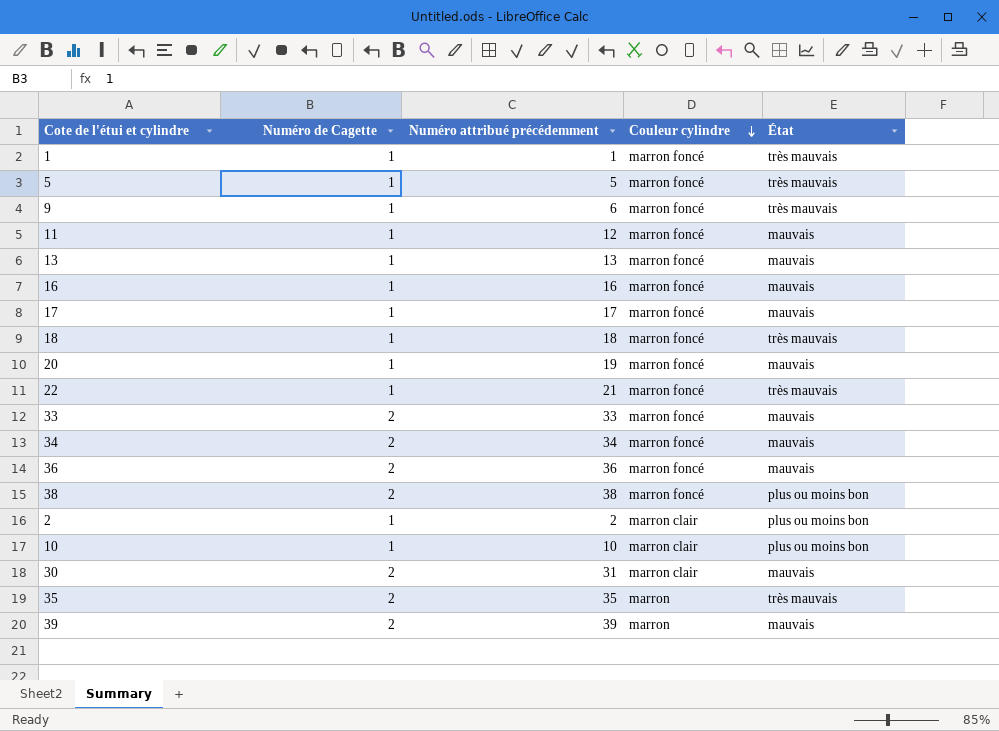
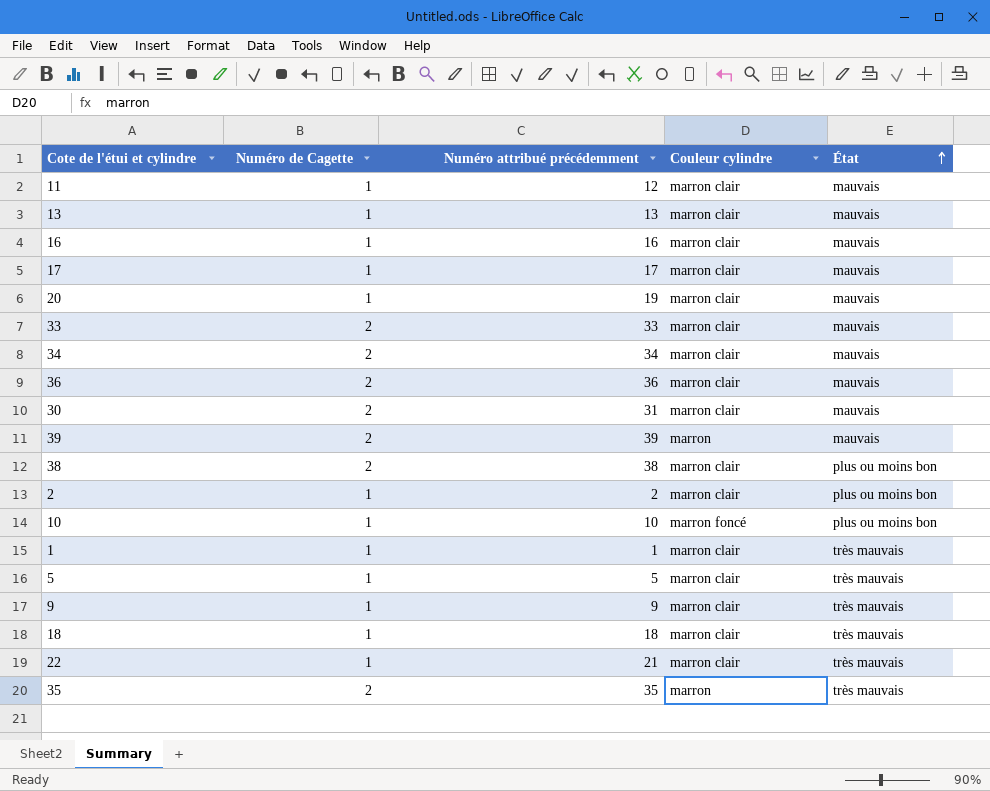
row order: Couleur cylindre descending -> État ascending
11 | Couleur cylindre: marron foncé -> marron clair
13 | Couleur cylindre: marron foncé -> marron clair
16 | Couleur cylindre: marron foncé -> marron clair
17 | Couleur cylindre: marron foncé -> marron clair
20 | Couleur cylindre: marron foncé -> marron clair
33 | Couleur cylindre: marron foncé -> marron clair
34 | Couleur cylindre: marron foncé -> marron clair
36 | Couleur cylindre: marron foncé -> marron clair
38 | Couleur cylindre: marron foncé -> marron clair
10 | Couleur cylindre: marron clair -> marron foncé
1 | Couleur cylindre: marron foncé -> marron clair
5 | Couleur cylindre: marron foncé -> marron clair
9 | Numéro attribué précédemment: 6 -> 9
9 | Couleur cylindre: marron foncé -> marron clair
18 | Couleur cylindre: marron foncé -> marron clair
22 | Couleur cylindre: marron foncé -> marron clair

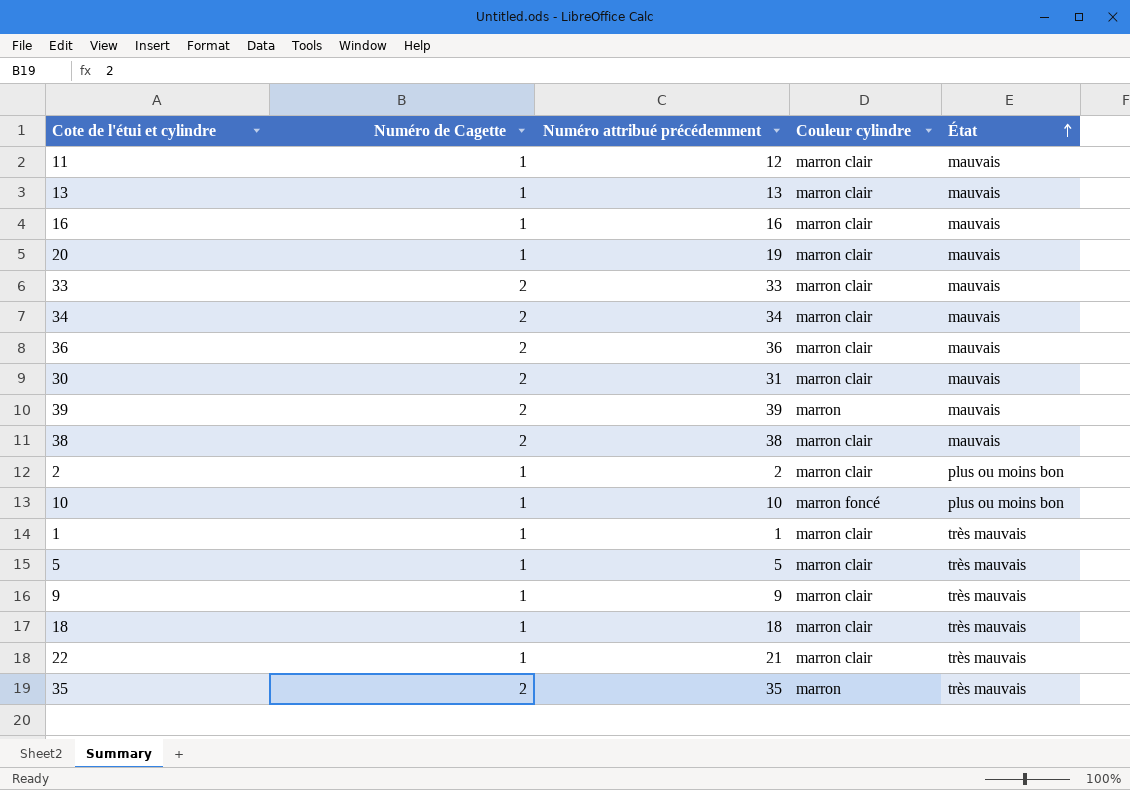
row 17: 1 | 17 | marron clair | mauvais -> none
38 | État: plus ou moins bon -> mauvais

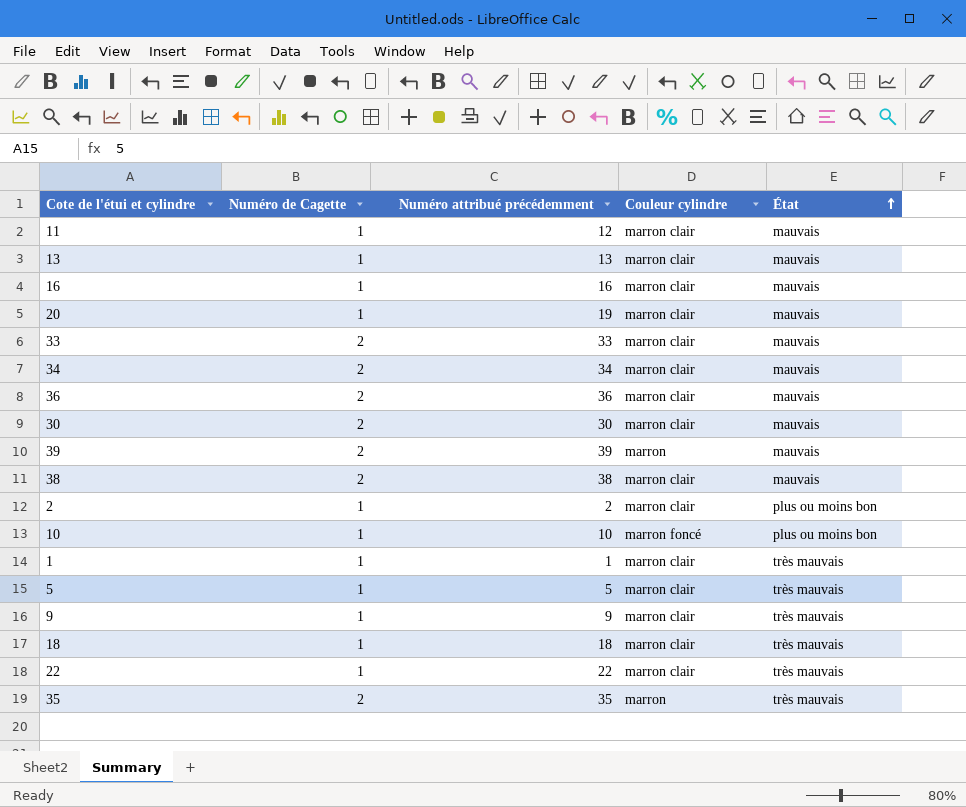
30 | Numéro attribué précédemment: 31 -> 30
22 | Numéro attribué précédemment: 21 -> 22

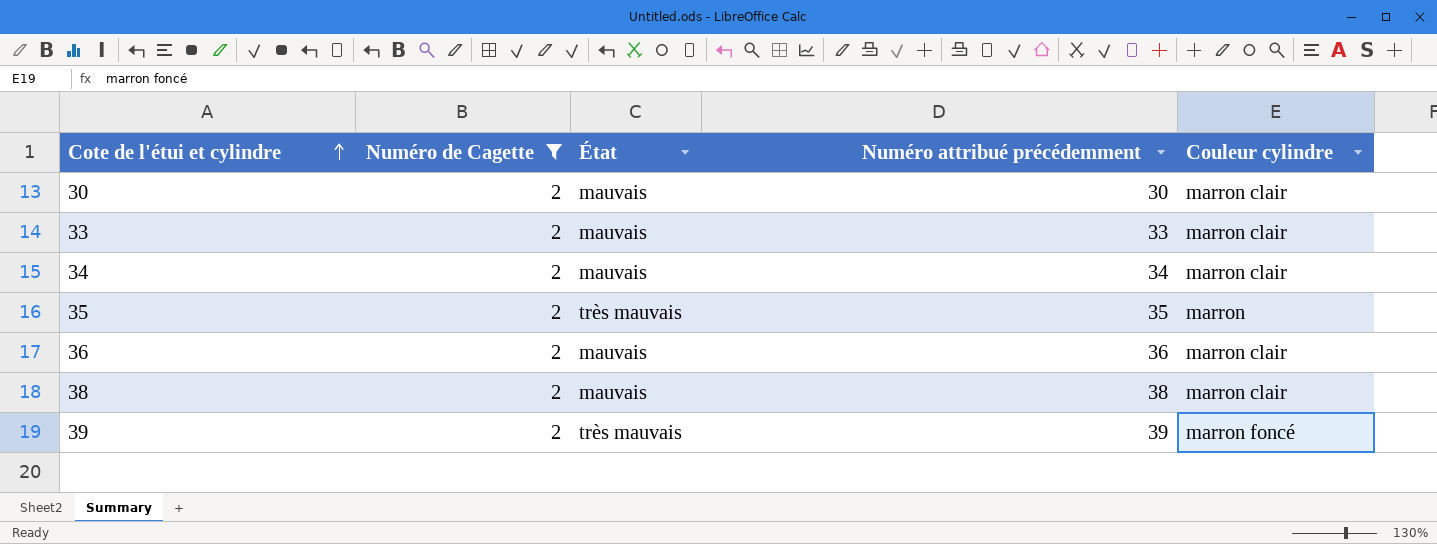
filter: none -> Numéro de Cagette = 2
row order: État ascending -> Cote de l'étui et cylindre ascending
column État | position: 5 -> 3
39 | État: mauvais -> très mauvais
39 | Couleur cylindre: marron -> marron foncé

